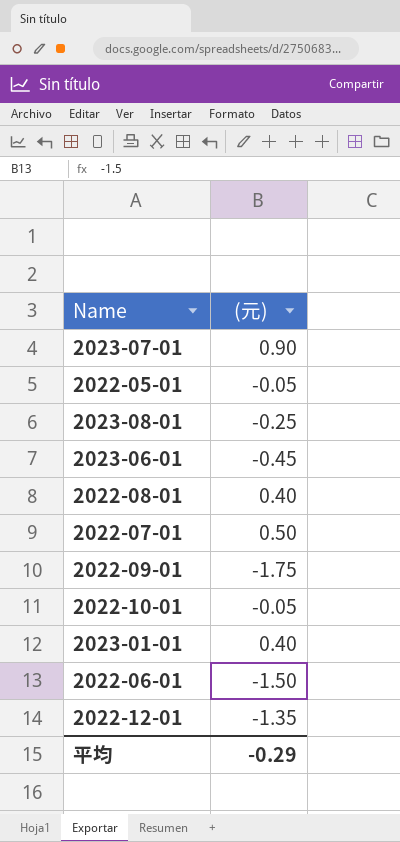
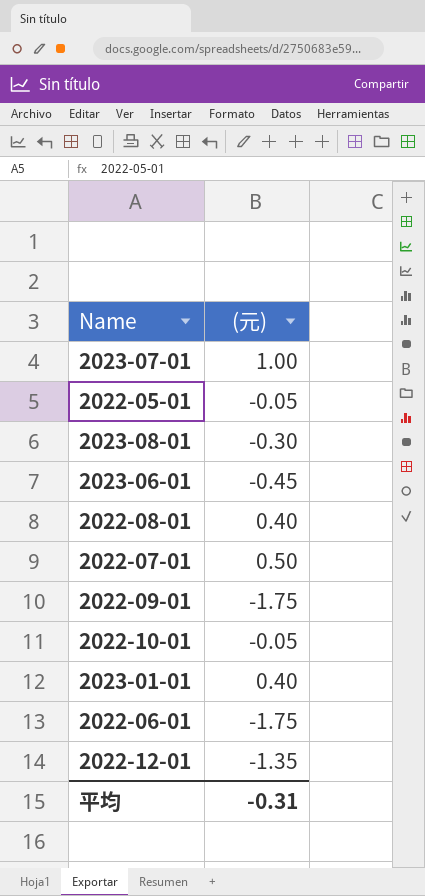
2023-07-01 | (元): 0.90 -> 1.00
2023-08-01 | (元): -0.25 -> -0.30
2022-06-01 | (元): -1.50 -> -1.75
平均 | (元): -0.29 -> -0.31

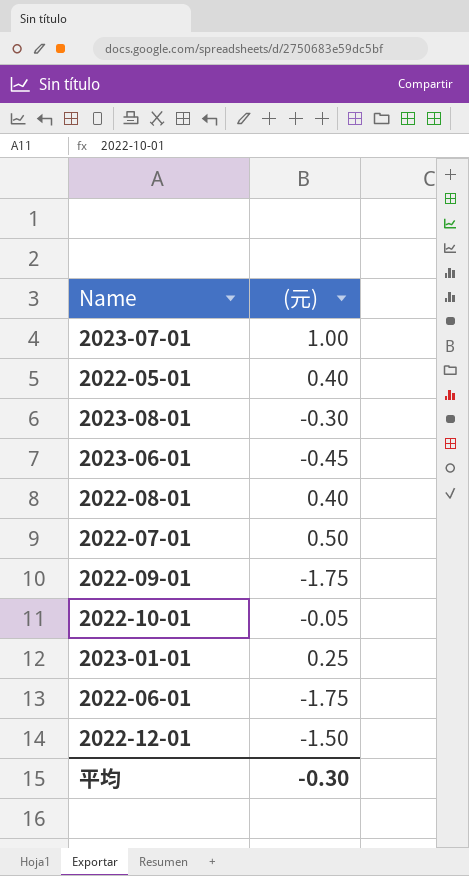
2022-05-01 | (元): -0.05 -> 0.40
2023-01-01 | (元): 0.40 -> 0.25
2022-12-01 | (元): -1.35 -> -1.50
平均 | (元): -0.31 -> -0.30

